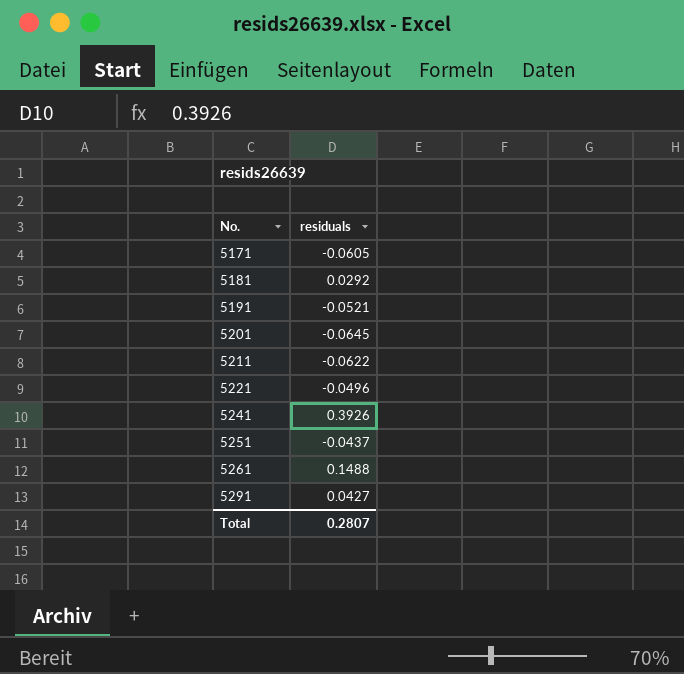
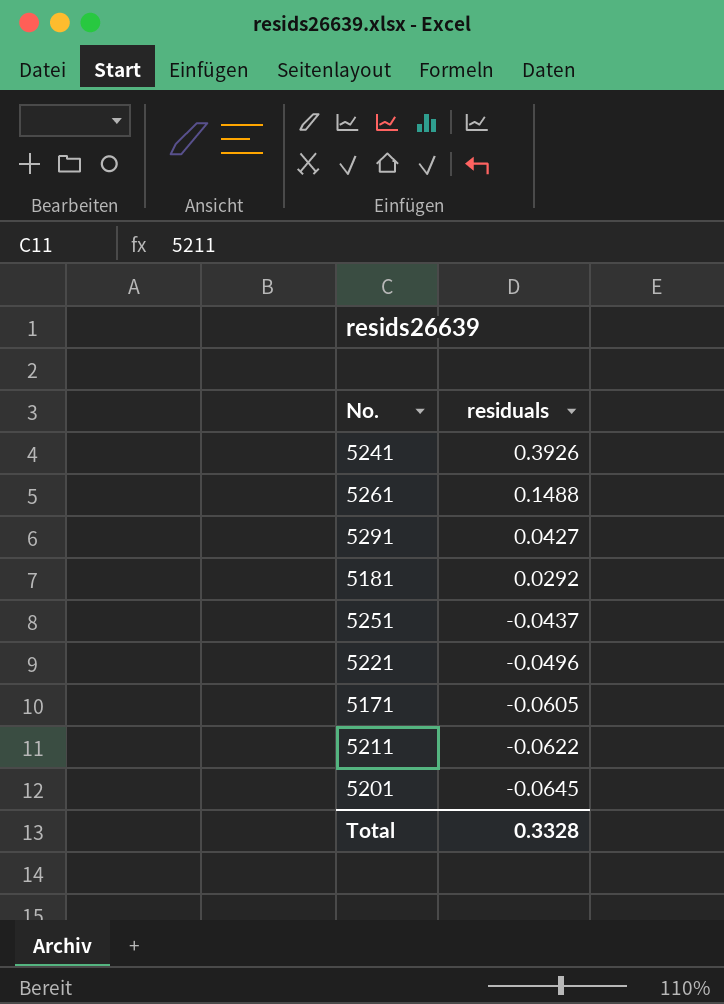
row order: No. ascending -> residuals descending
row 5191: -0.0521 -> none
Total | residuals: 0.2807 -> 0.3328

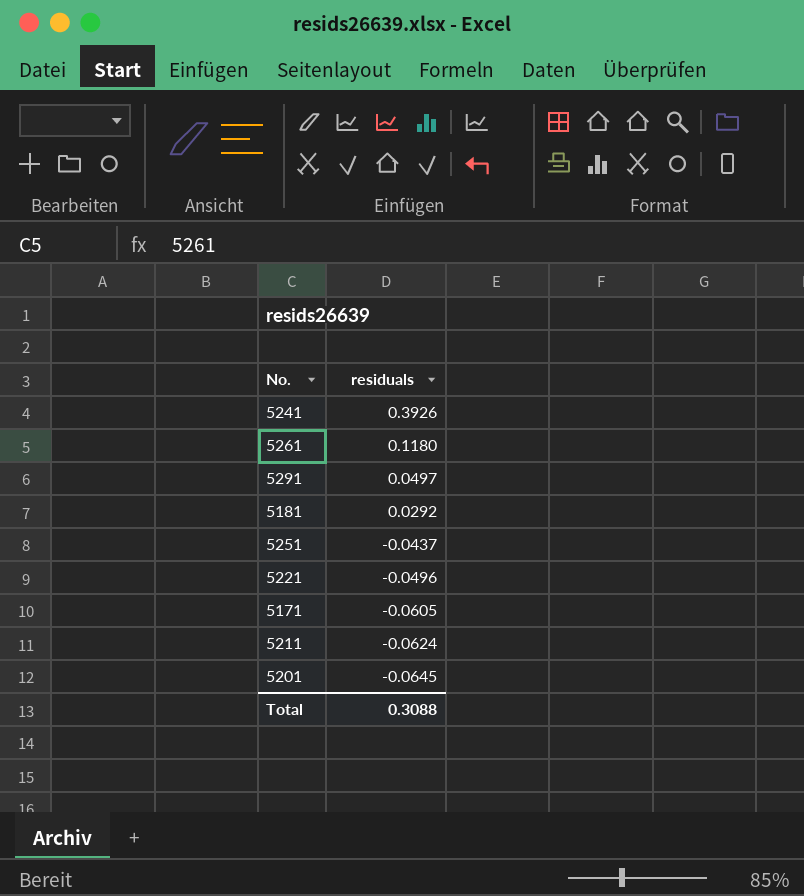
5261 | residuals: 0.1488 -> 0.1180
5291 | residuals: 0.0427 -> 0.0497
5211 | residuals: -0.0622 -> -0.0624
Total | residuals: 0.3328 -> 0.3088

